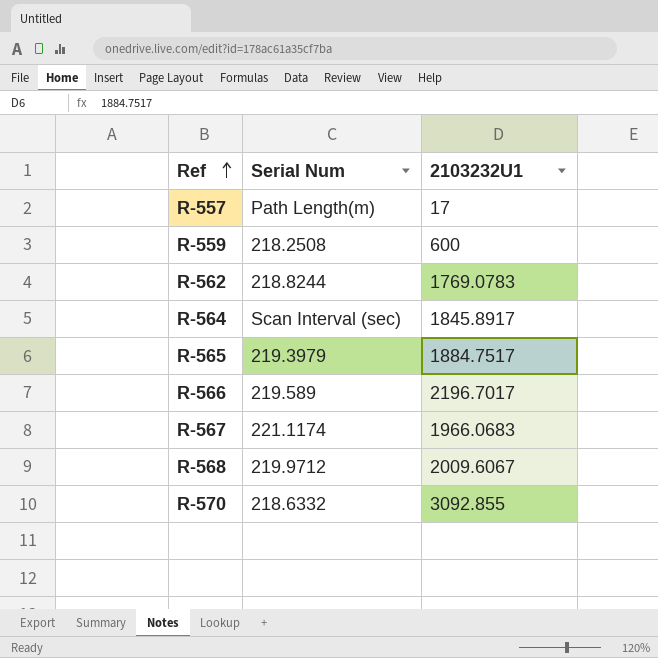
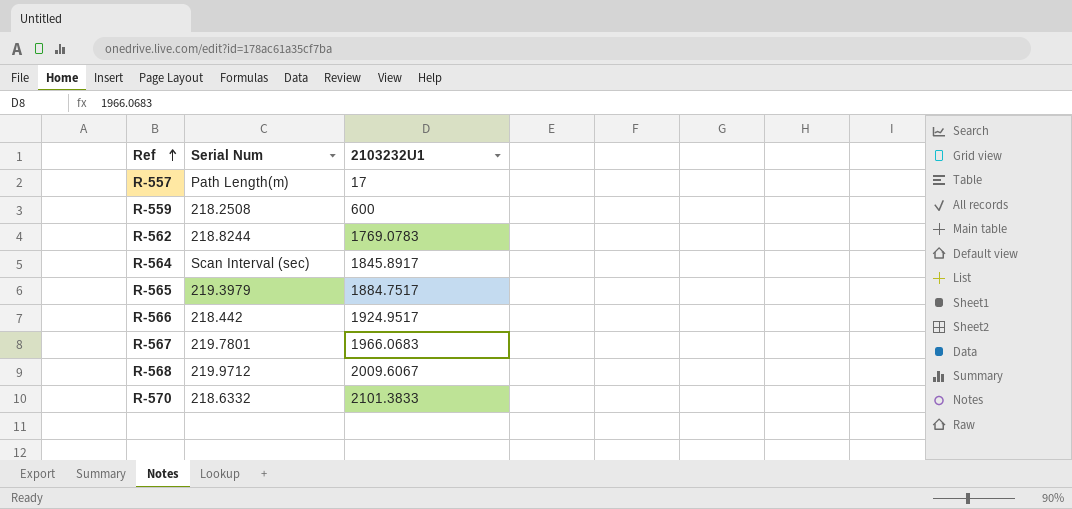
R-566 | Serial Num: 219.589 -> 218.442
R-566 | 2103232U1: 2196.7017 -> 1924.9517
R-567 | Serial Num: 221.1174 -> 219.7801
R-570 | 2103232U1: 3092.855 -> 2101.3833

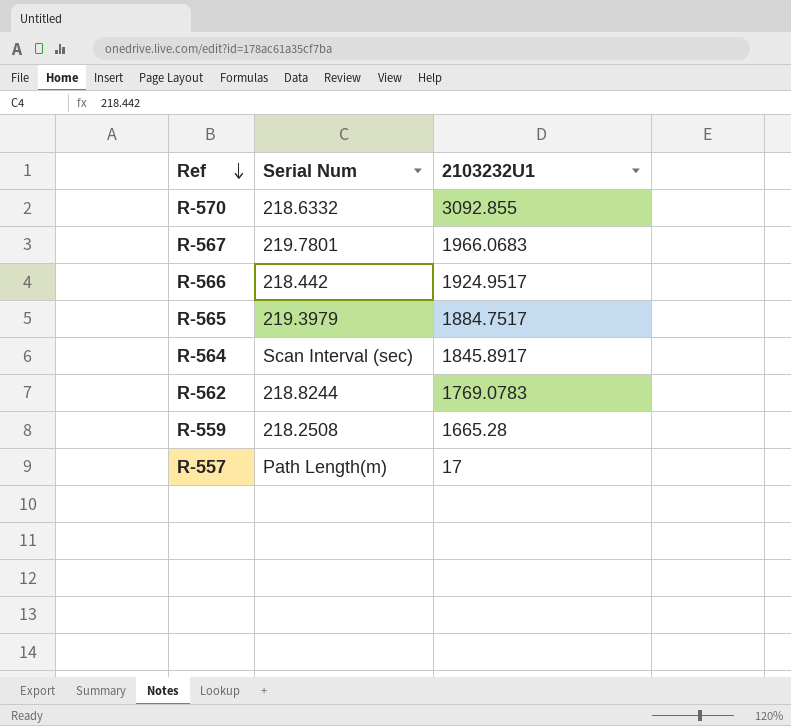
row order: Ref ascending -> Ref descending
row R-568: 219.9712 | 2009.6067 -> none
R-570 | 2103232U1: 2101.3833 -> 3092.855
R-559 | 2103232U1: 600 -> 1665.28

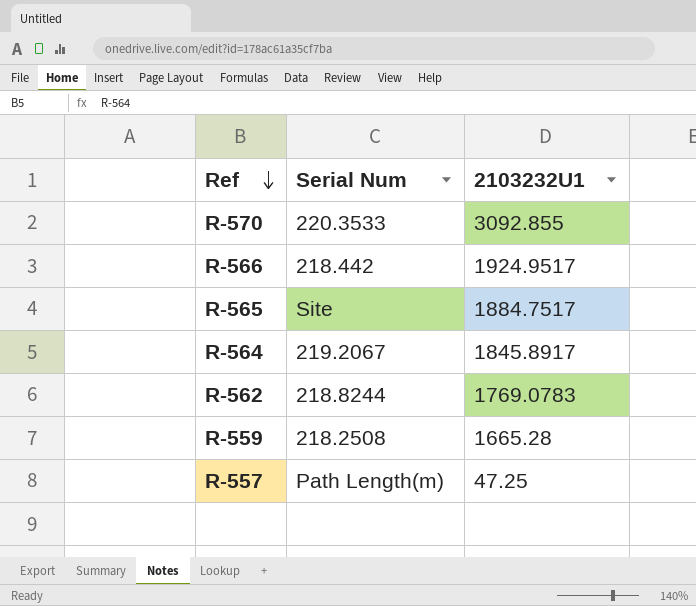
row R-567: 219.7801 | 1966.0683 -> none
R-570 | Serial Num: 218.6332 -> 220.3533
R-565 | Serial Num: 219.3979 -> Site
R-564 | Serial Num: Scan Interval (sec) -> 219.2067
R-557 | 2103232U1: 17 -> 47.25

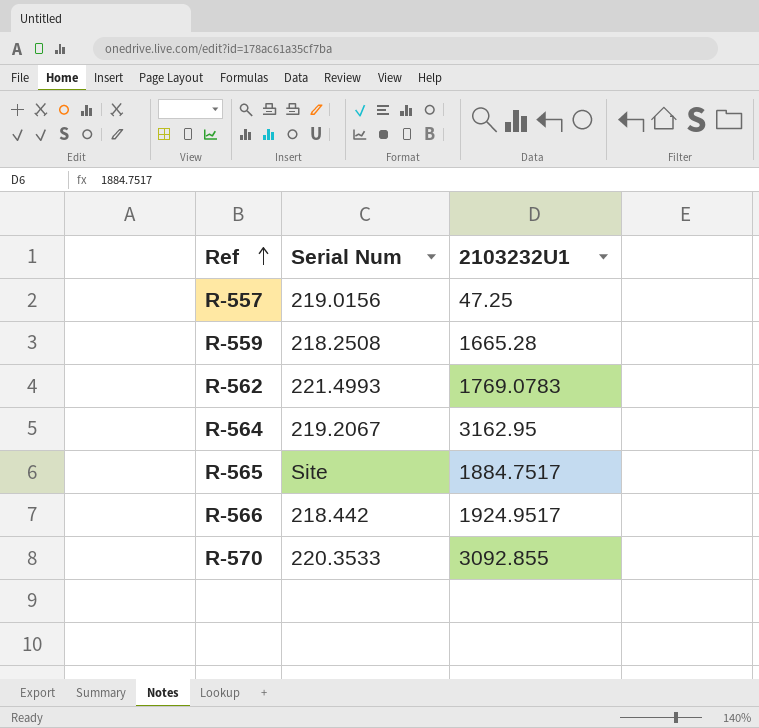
row order: Ref descending -> Ref ascending
R-557 | Serial Num: Path Length(m) -> 219.0156
R-562 | Serial Num: 218.8244 -> 221.4993
R-564 | 2103232U1: 1845.8917 -> 3162.95

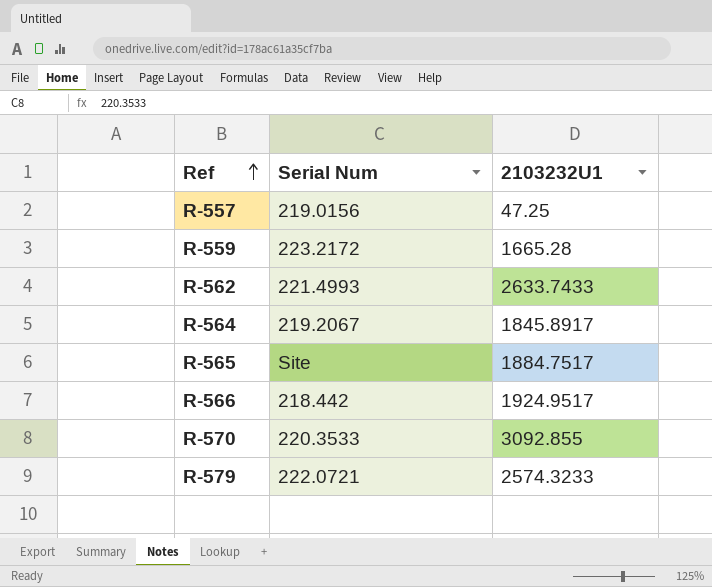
R-559 | Serial Num: 218.2508 -> 223.2172
R-562 | 2103232U1: 1769.0783 -> 2633.7433
R-564 | 2103232U1: 3162.95 -> 1845.8917
row R-579: none -> 222.0721 | 2574.3233

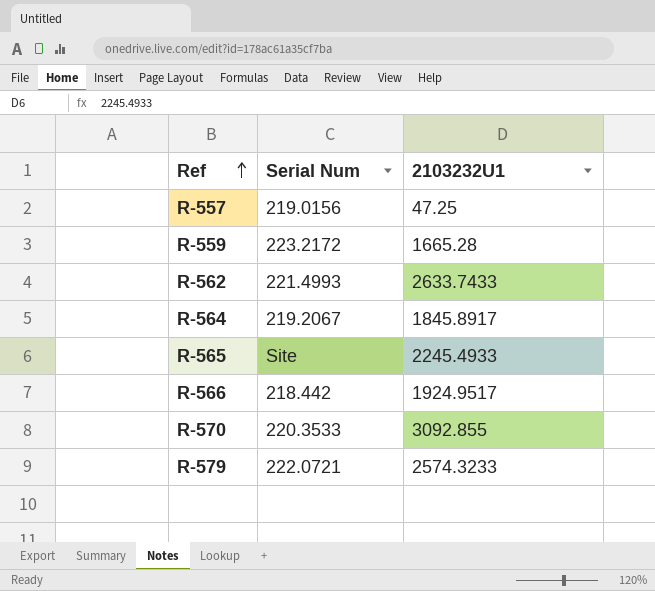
R-565 | 2103232U1: 1884.7517 -> 2245.4933

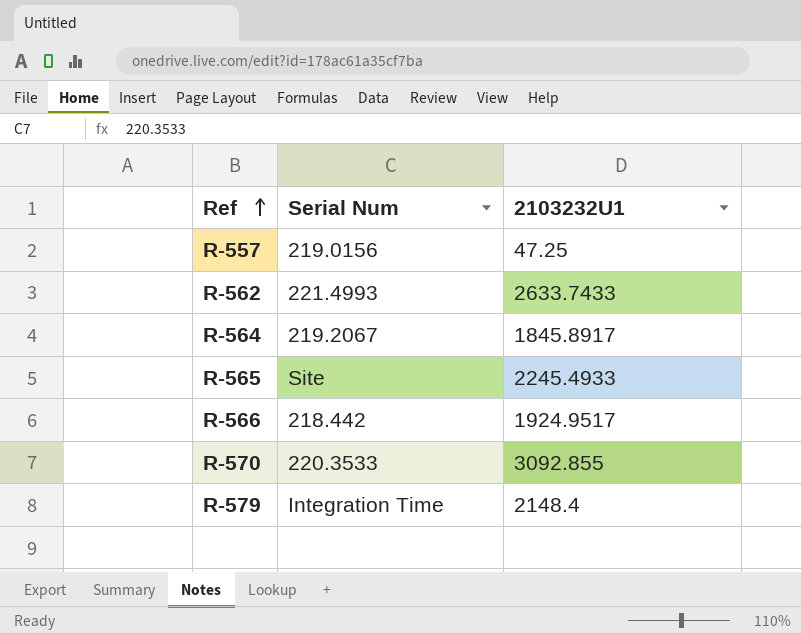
row R-559: 223.2172 | 1665.28 -> none
R-579 | Serial Num: 222.0721 -> Integration Time
R-579 | 2103232U1: 2574.3233 -> 2148.4

